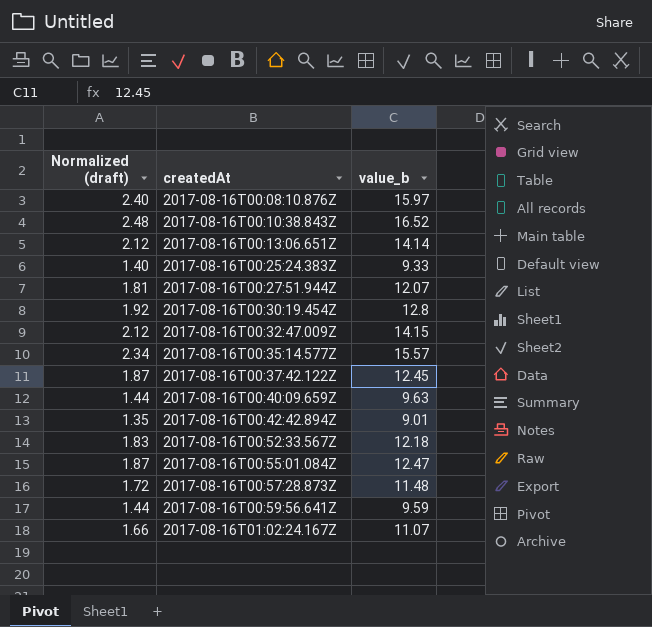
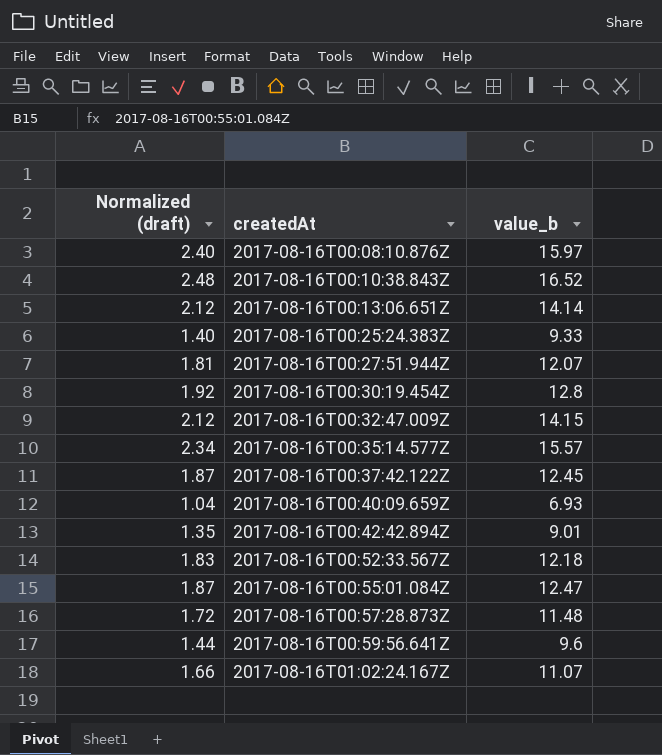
2017-08-16T00:40:09.659Z | Normalized (draft): 1.44 -> 1.04
2017-08-16T00:40:09.659Z | value_b: 9.63 -> 6.93
2017-08-16T00:59:56.641Z | value_b: 9.59 -> 9.6

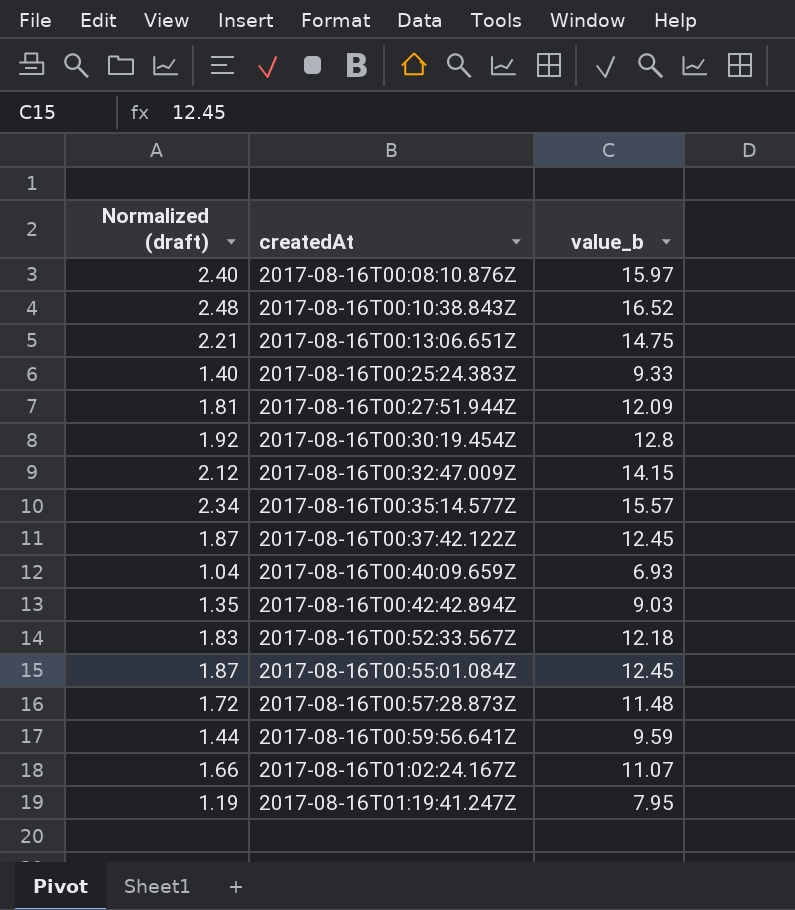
2017-08-16T00:13:06.651Z | Normalized (draft): 2.12 -> 2.21
2017-08-16T00:13:06.651Z | value_b: 14.14 -> 14.75
2017-08-16T00:27:51.944Z | value_b: 12.07 -> 12.09
2017-08-16T00:42:42.894Z | value_b: 9.01 -> 9.03
2017-08-16T00:55:01.084Z | value_b: 12.47 -> 12.45
2017-08-16T00:59:56.641Z | value_b: 9.6 -> 9.59
row 2017-08-16T01:19:41.247Z: none -> 1.19 | 7.95

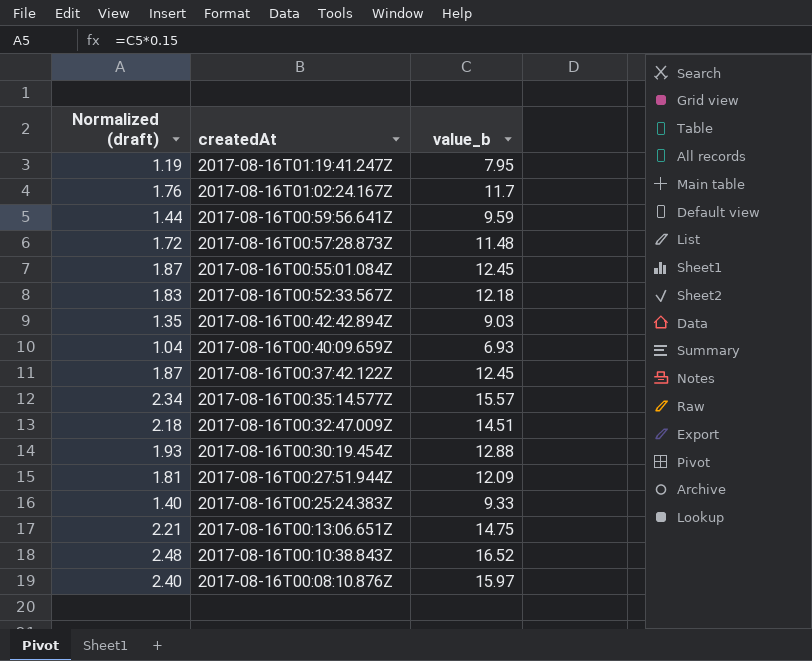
row order: createdAt ascending -> createdAt descending
2017-08-16T01:02:24.167Z | Normalized (draft): 1.66 -> 1.76
2017-08-16T01:02:24.167Z | value_b: 11.07 -> 11.7
2017-08-16T00:32:47.009Z | Normalized (draft): 2.12 -> 2.18
2017-08-16T00:32:47.009Z | value_b: 14.15 -> 14.51
2017-08-16T00:30:19.454Z | Normalized (draft): 1.92 -> 1.93
2017-08-16T00:30:19.454Z | value_b: 12.8 -> 12.88

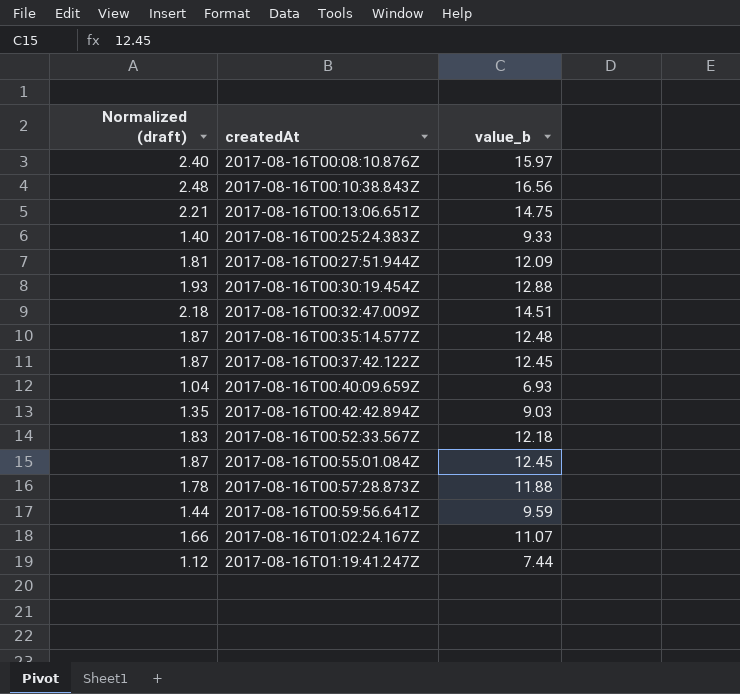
row order: createdAt descending -> createdAt ascending
2017-08-16T00:10:38.843Z | value_b: 16.52 -> 16.56
2017-08-16T00:35:14.577Z | Normalized (draft): 2.34 -> 1.87
2017-08-16T00:35:14.577Z | value_b: 15.57 -> 12.48
2017-08-16T00:57:28.873Z | Normalized (draft): 1.72 -> 1.78
2017-08-16T00:57:28.873Z | value_b: 11.48 -> 11.88
2017-08-16T01:02:24.167Z | Normalized (draft): 1.76 -> 1.66
2017-08-16T01:02:24.167Z | value_b: 11.7 -> 11.07
2017-08-16T01:19:41.247Z | Normalized (draft): 1.19 -> 1.12
2017-08-16T01:19:41.247Z | value_b: 7.95 -> 7.44

